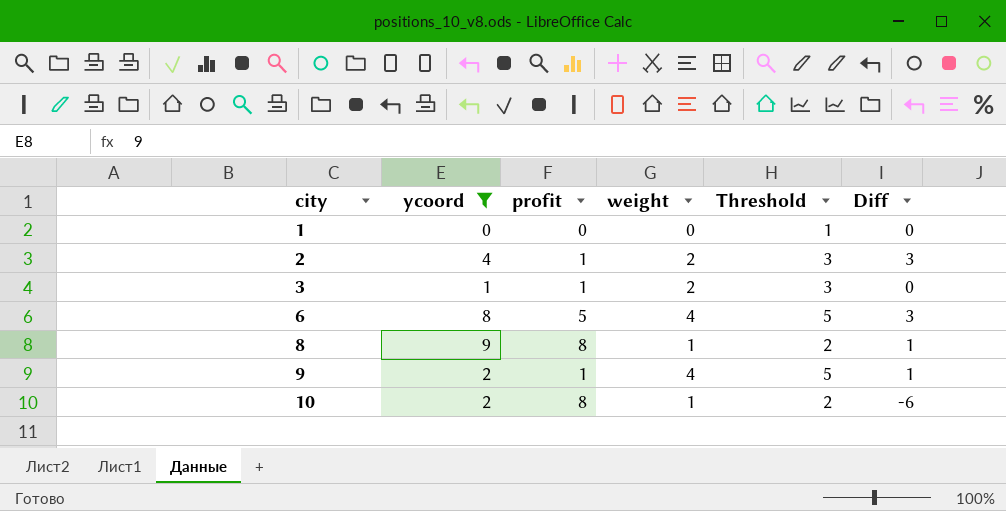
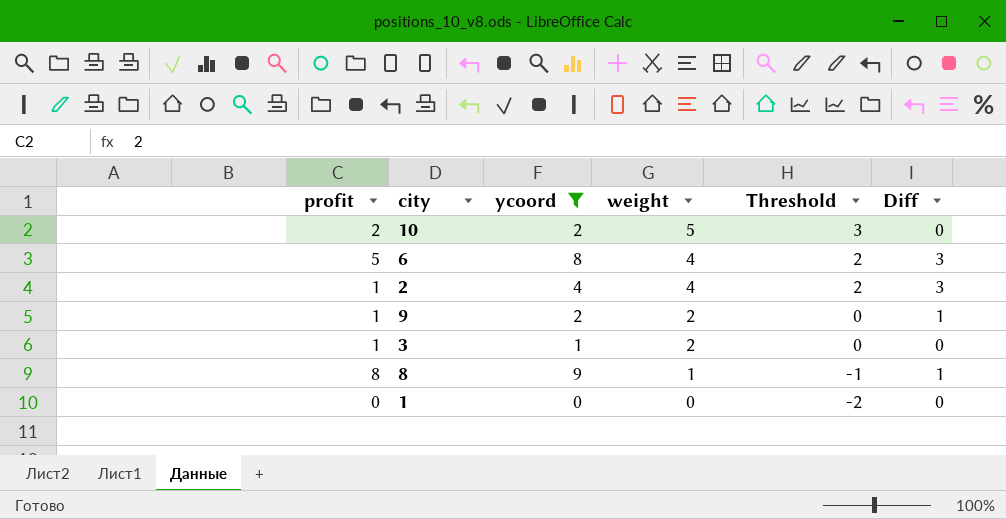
row order: city ascending -> weight descending
column profit | position: 3 -> 1
column Threshold | formula: [weight] + 1 -> [weight] - 2
10 | profit: 8 -> 2
10 | weight: 1 -> 5
10 | Diff: -6 -> 0
2 | weight: 2 -> 4
9 | weight: 4 -> 2

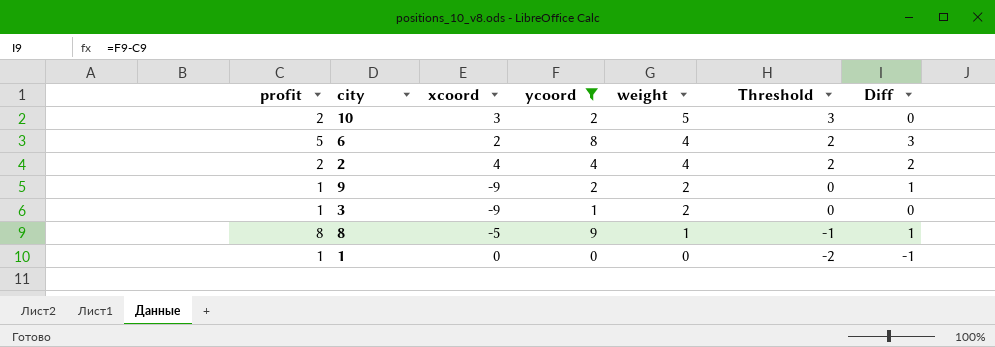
column xcoord | position: none -> 3
2 | profit: 1 -> 2
2 | Diff: 3 -> 2
1 | profit: 0 -> 1
1 | Diff: 0 -> -1

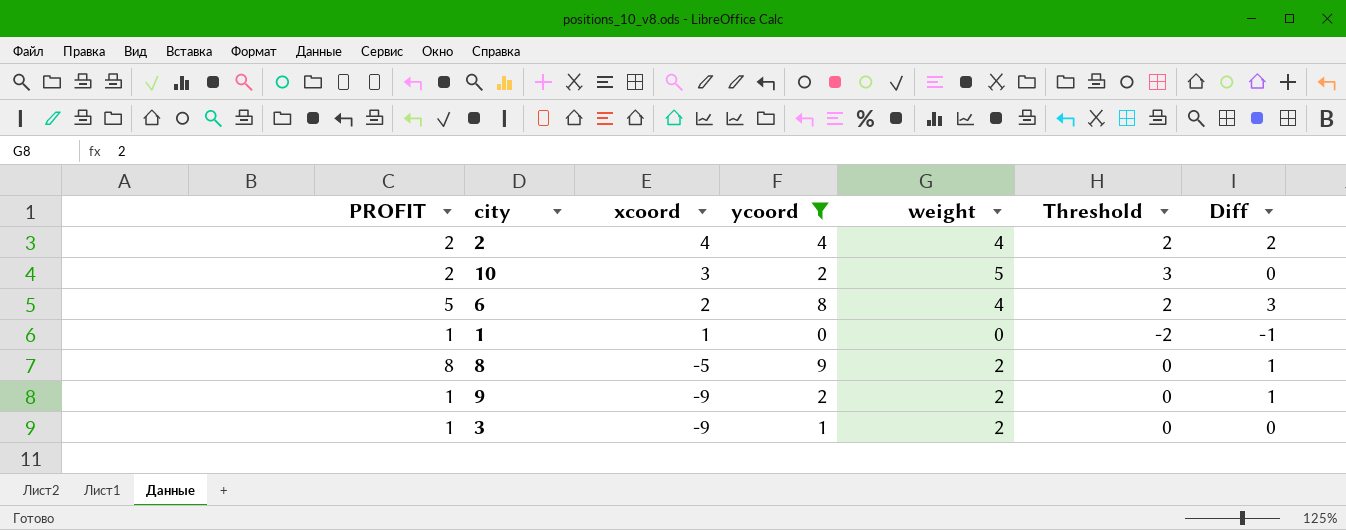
row order: weight descending -> xcoord descending
column name: profit -> PROFIT
1 | xcoord: 0 -> 1
8 | weight: 1 -> 2
8 | Threshold: -1 -> 0

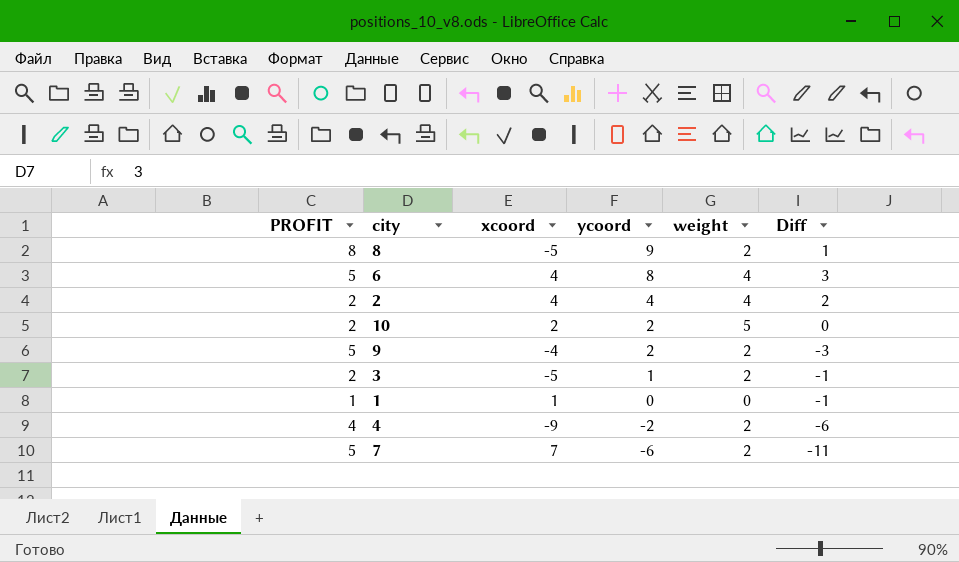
filter: ycoord >= 0 -> none
row order: xcoord descending -> ycoord descending
column Threshold | formula: [weight] - 2 -> none
6 | xcoord: 2 -> 4
10 | xcoord: 3 -> 2
9 | PROFIT: 1 -> 5
9 | xcoord: -9 -> -4
9 | Diff: 1 -> -3
3 | PROFIT: 1 -> 2
3 | xcoord: -9 -> -5
3 | Diff: 0 -> -1

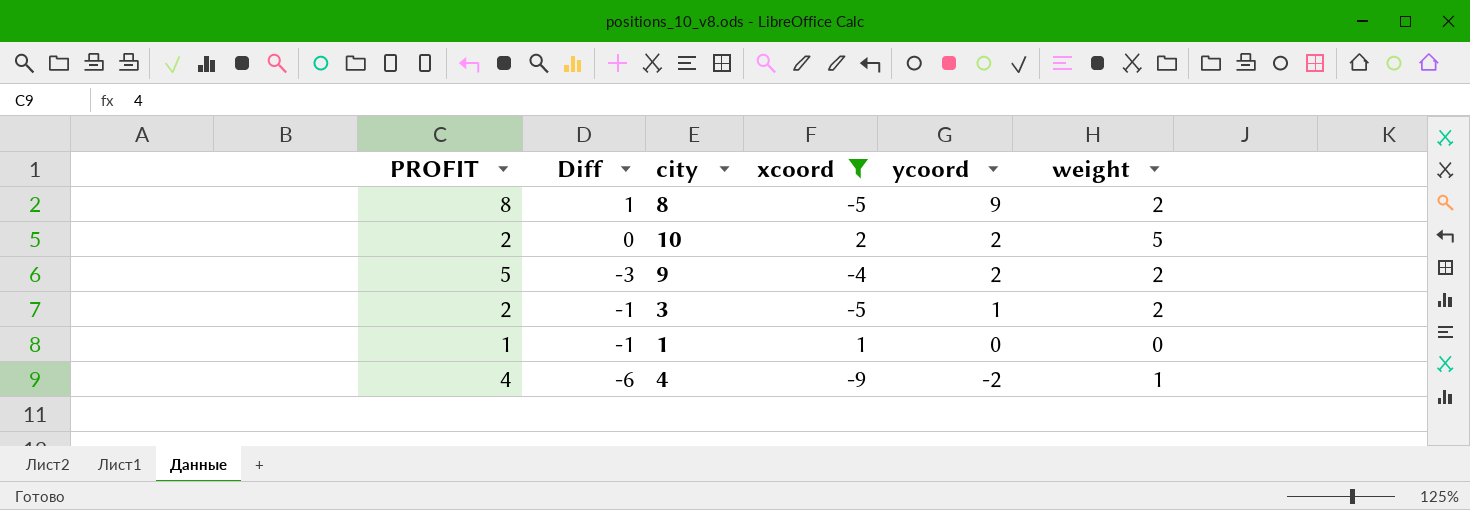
filter: none -> xcoord <= 2
column Diff | position: 6 -> 2
4 | weight: 2 -> 1

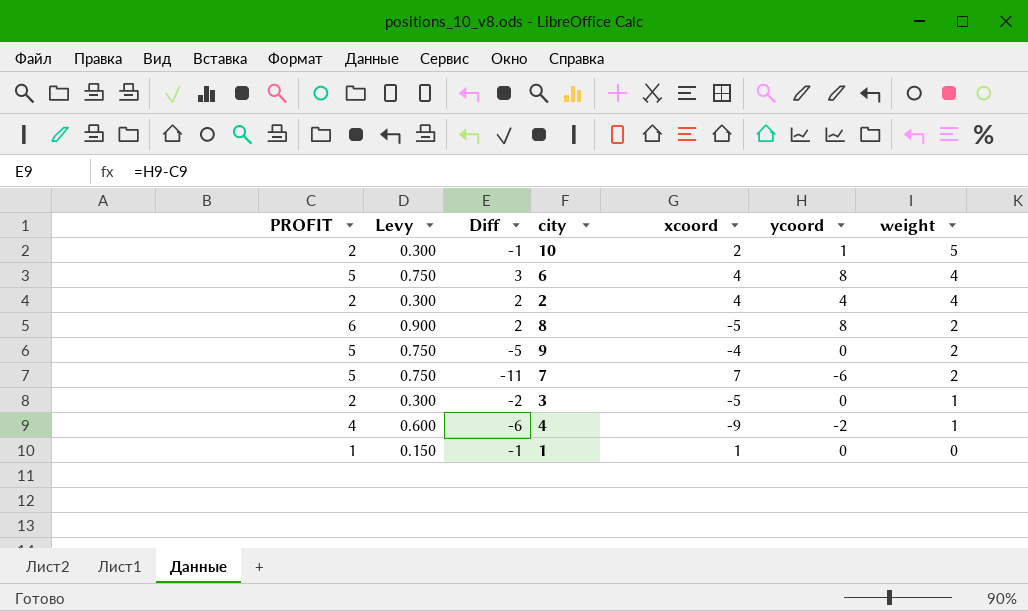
filter: xcoord <= 2 -> none
row order: ycoord descending -> weight descending
column Levy | formula: none -> [PROFIT] * 0.15
10 | Diff: 0 -> -1
10 | ycoord: 2 -> 1
8 | PROFIT: 8 -> 6
8 | Diff: 1 -> 2
8 | ycoord: 9 -> 8
9 | Diff: -3 -> -5
9 | ycoord: 2 -> 0
3 | Diff: -1 -> -2
3 | ycoord: 1 -> 0
3 | weight: 2 -> 1

